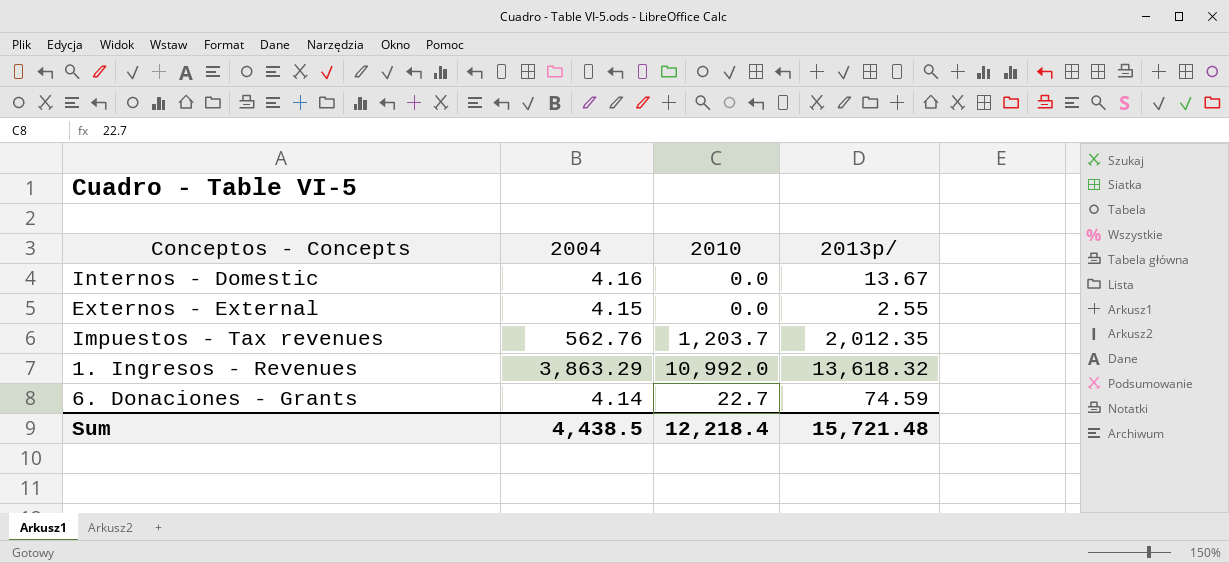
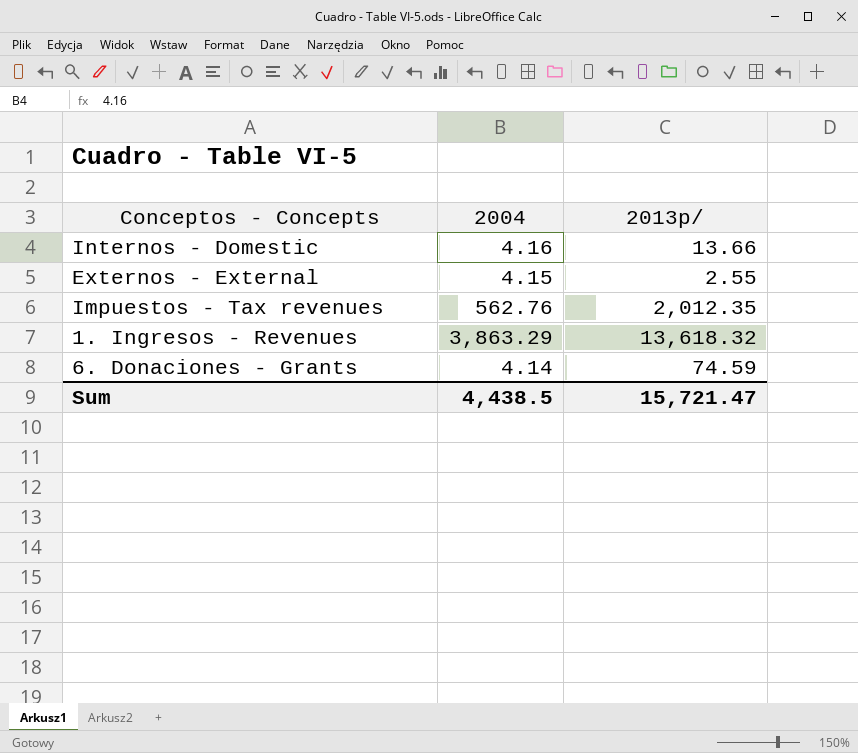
column 2010 | position: 3 -> none
Internos - Domestic | 2013p/: 13.67 -> 13.66
Sum | 2013p/: 15,721.48 -> 15,721.47

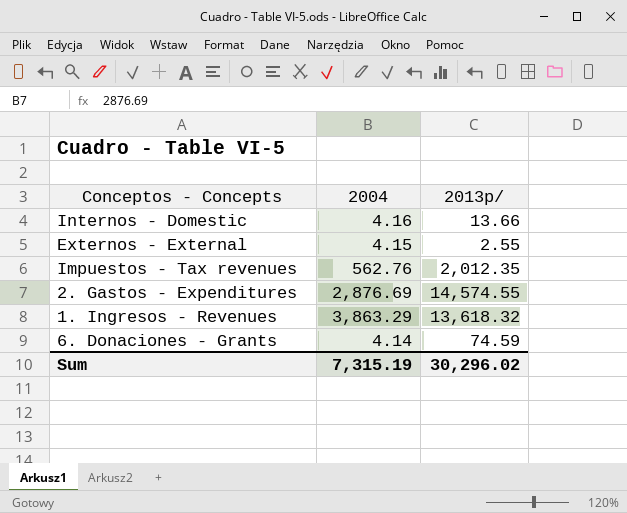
row 2. Gastos - Expenditures: none -> 2,876.69 | 14,574.55
Sum | 2004: 4,438.5 -> 7,315.19
Sum | 2013p/: 15,721.47 -> 30,296.02

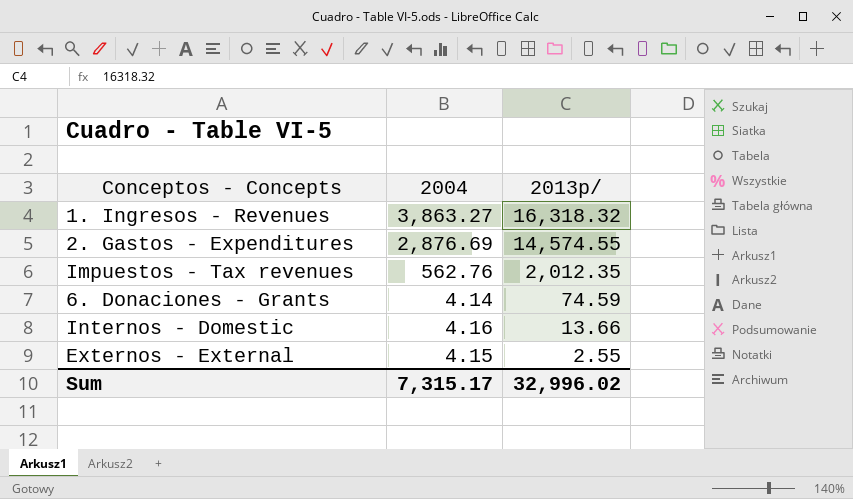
row order: none -> 2013p/ descending
1. Ingresos - Revenues | 2004: 3,863.29 -> 3,863.27
1. Ingresos - Revenues | 2013p/: 13,618.32 -> 16,318.32
Sum | 2004: 7,315.19 -> 7,315.17
Sum | 2013p/: 30,296.02 -> 32,996.02

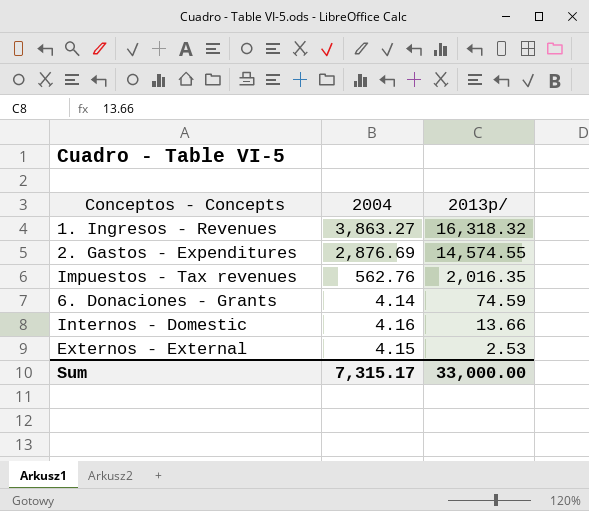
Impuestos - Tax revenues | 2013p/: 2,012.35 -> 2,016.35
Externos - External | 2013p/: 2.55 -> 2.53
Sum | 2013p/: 32,996.02 -> 33,000.00

